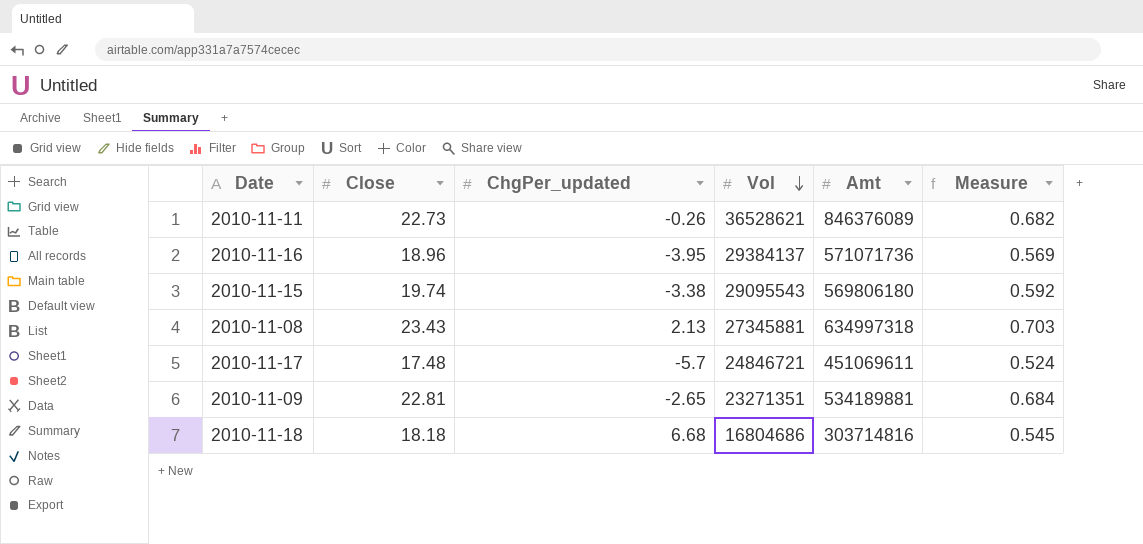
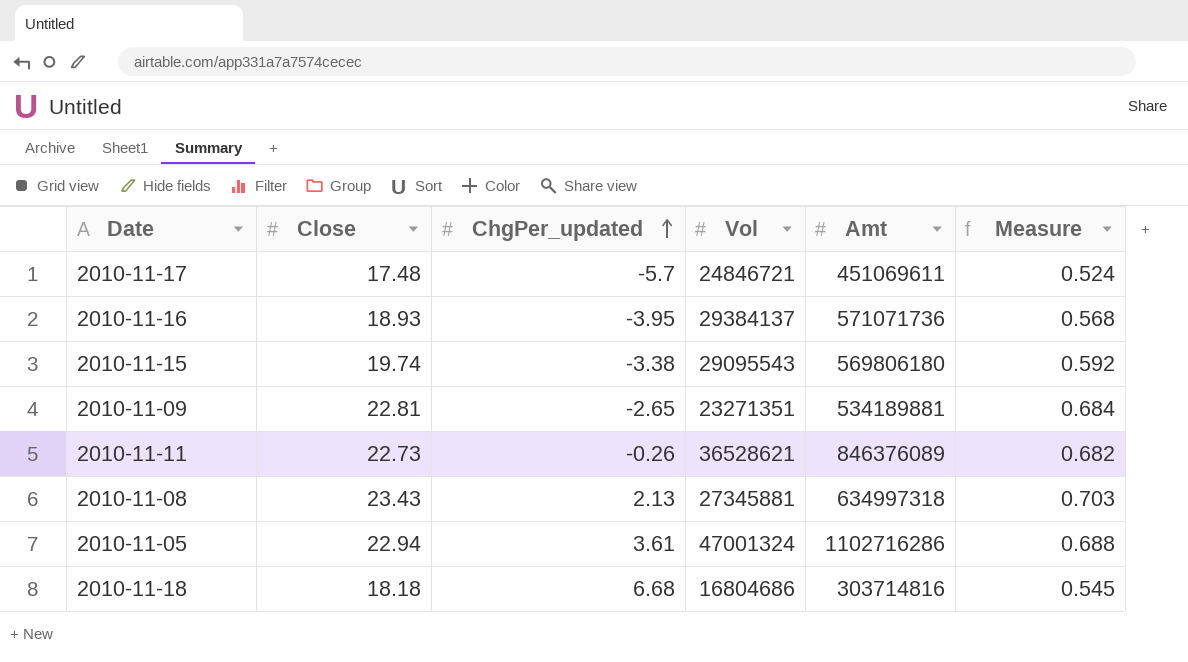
row order: Vol descending -> ChgPer_updated ascending
2010-11-16 | Close: 18.96 -> 18.93
2010-11-16 | Measure: 0.569 -> 0.568
row 2010-11-05: none -> 22.94 | 3.61 | 47001324 | 1102716286 | 0.688

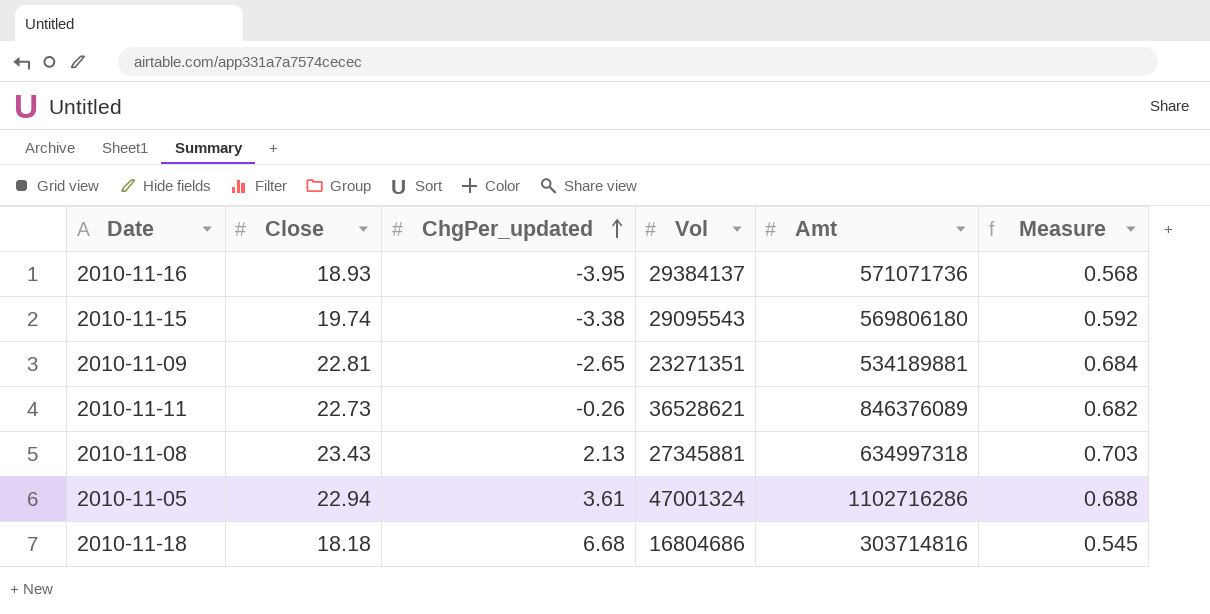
row 2010-11-17: 17.48 | -5.7 | 24846721 | 451069611 | 0.524 -> none

